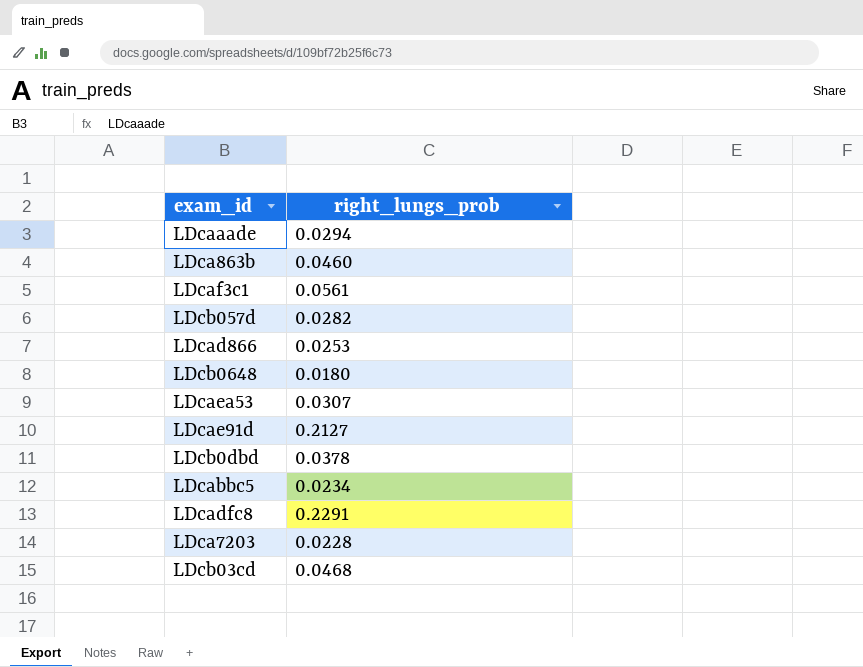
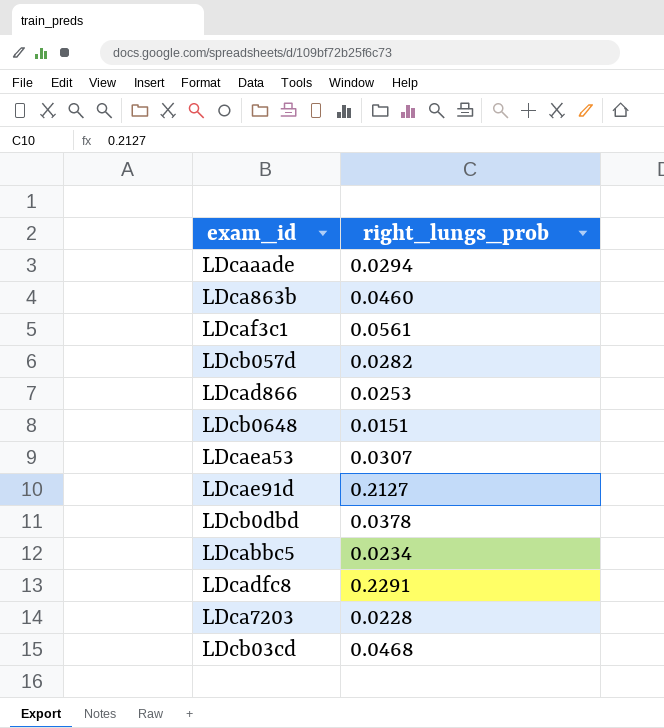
LDcb0648 | right_lungs_prob: 0.0180 -> 0.0151

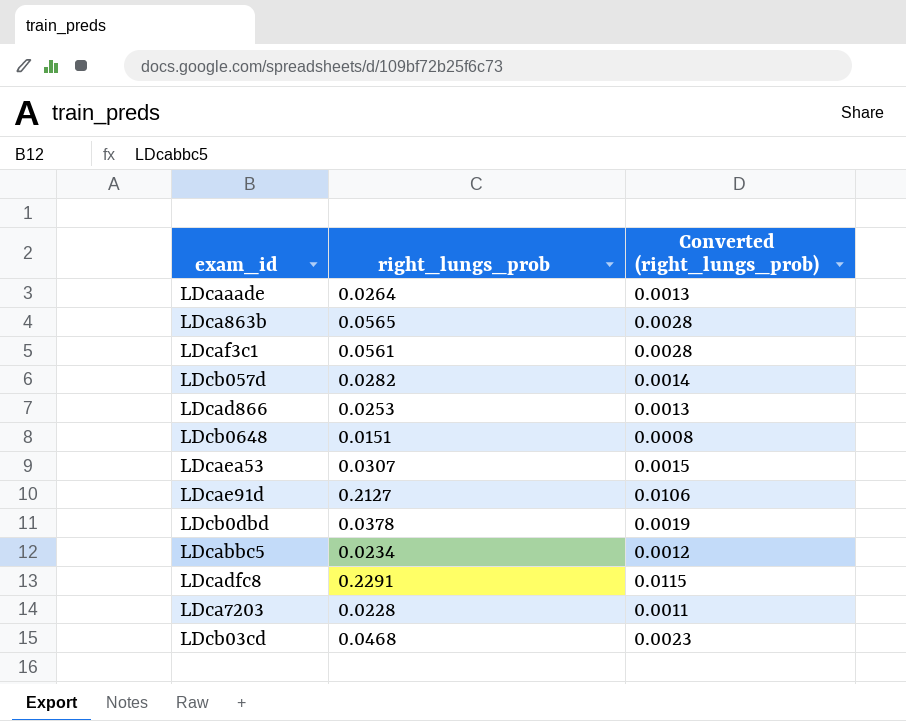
column Converted (right_lungs_prob) | formula: none -> [right_lungs_prob] * 0.05
LDcaaade | right_lungs_prob: 0.0294 -> 0.0264
LDca863b | right_lungs_prob: 0.0460 -> 0.0565

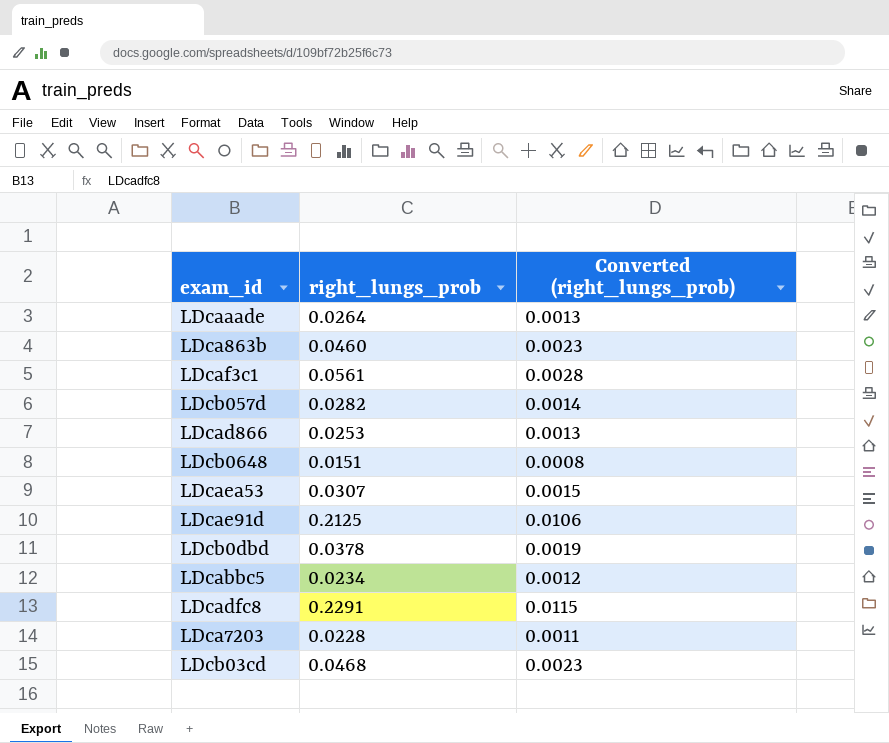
LDca863b | right_lungs_prob: 0.0565 -> 0.0460
LDca863b | Converted (right_lungs_prob): 0.0028 -> 0.0023
LDcae91d | right_lungs_prob: 0.2127 -> 0.2125

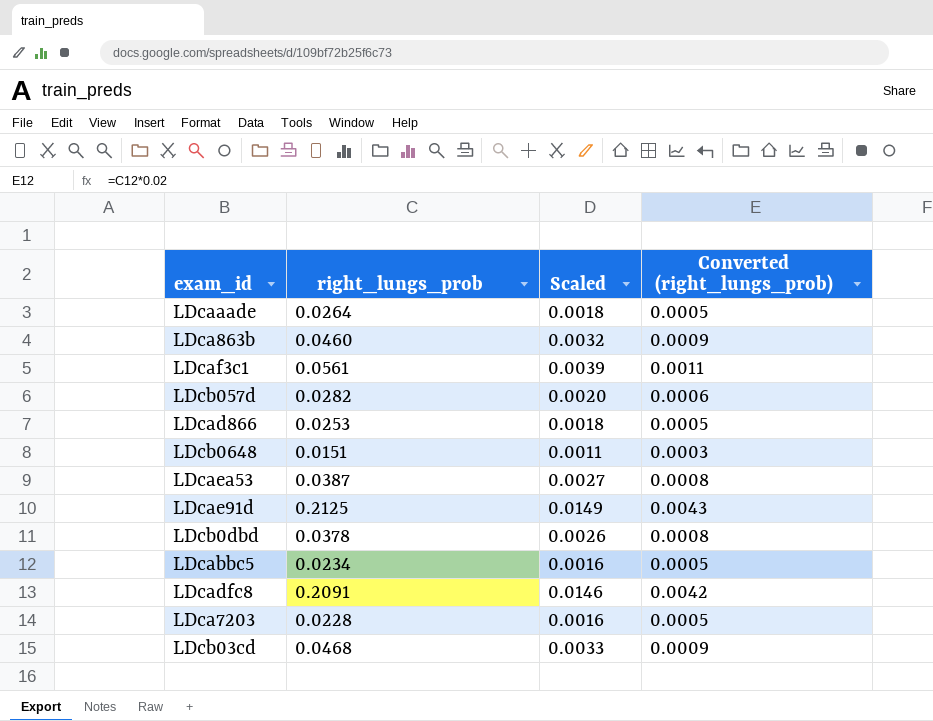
column Scaled | formula: none -> [right_lungs_prob] * 0.07
column Converted (right_lungs_prob) | formula: [right_lungs_prob] * 0.05 -> [right_lungs_prob] * 0.02
LDcaea53 | right_lungs_prob: 0.0307 -> 0.0387
LDcadfc8 | right_lungs_prob: 0.2291 -> 0.2091

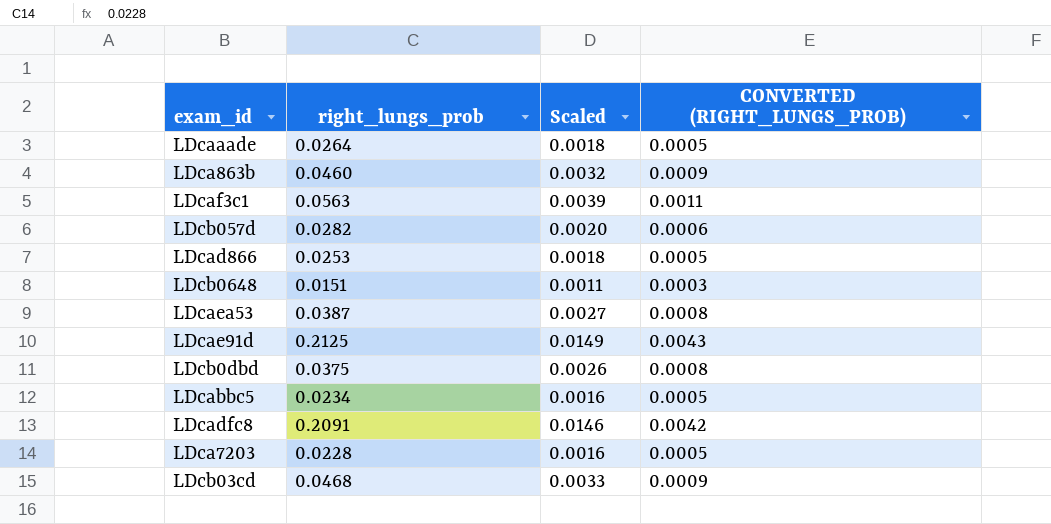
column name: Converted (right_lungs_prob) -> CONVERTED (RIGHT_LUNGS_PROB)
LDcaf3c1 | right_lungs_prob: 0.0561 -> 0.0563
LDcb0dbd | right_lungs_prob: 0.0378 -> 0.0375

